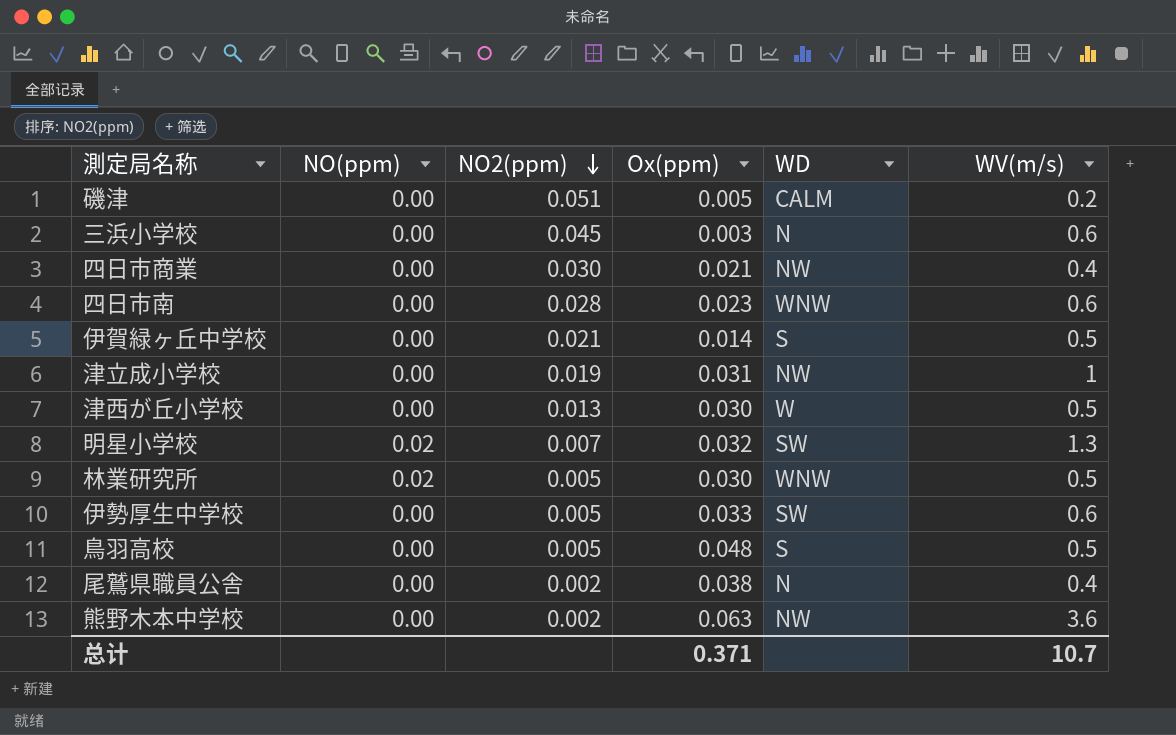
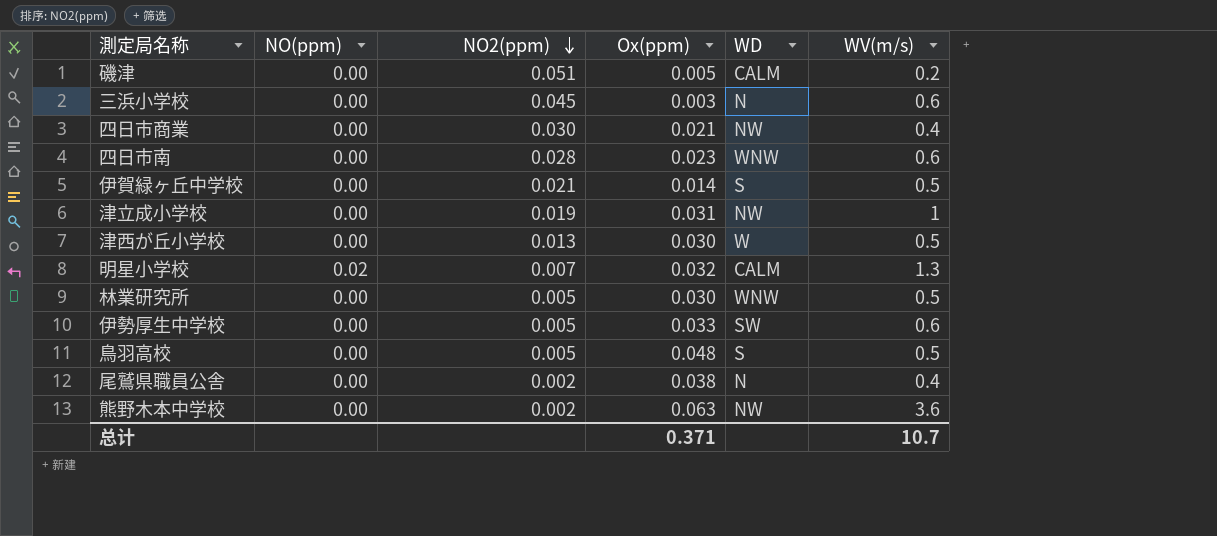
明星小学校 | WD: SW -> CALM
林業研究所 | NO(ppm): 0.02 -> 0.00

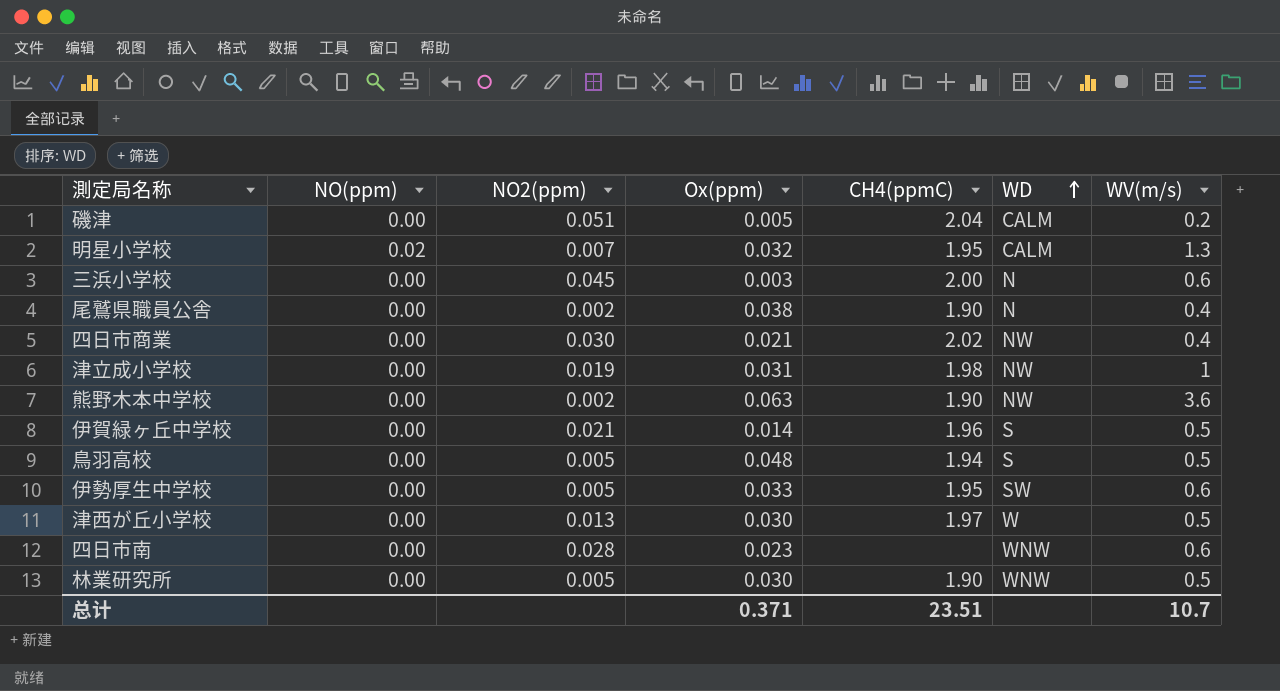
row order: NO2(ppm) descending -> WD ascending
column CH4(ppmC) | position: none -> 5

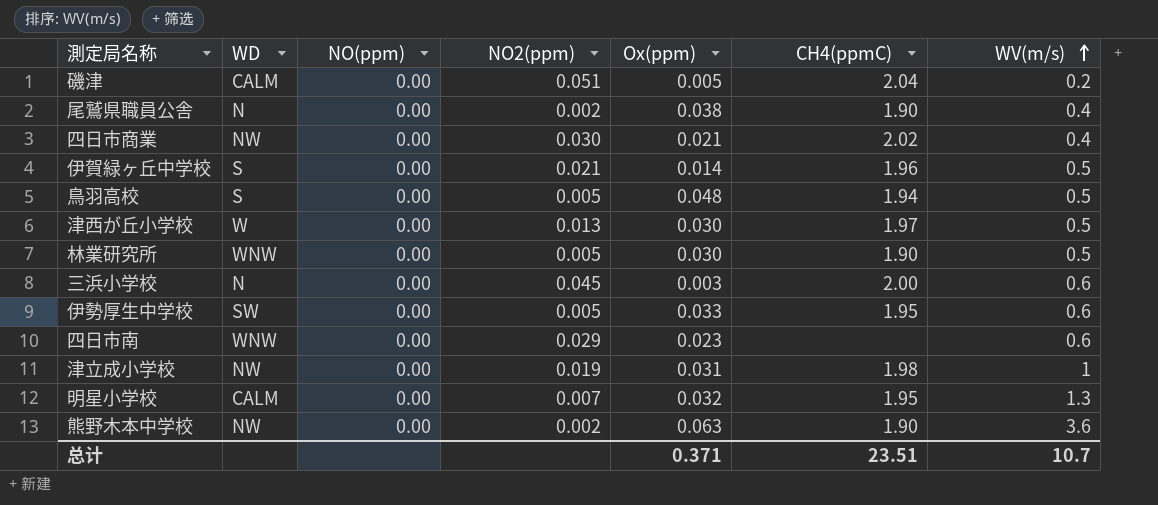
row order: WD ascending -> WV(m/s) ascending
column WD | position: 6 -> 2
四日市南 | NO2(ppm): 0.028 -> 0.029
明星小学校 | NO(ppm): 0.02 -> 0.00

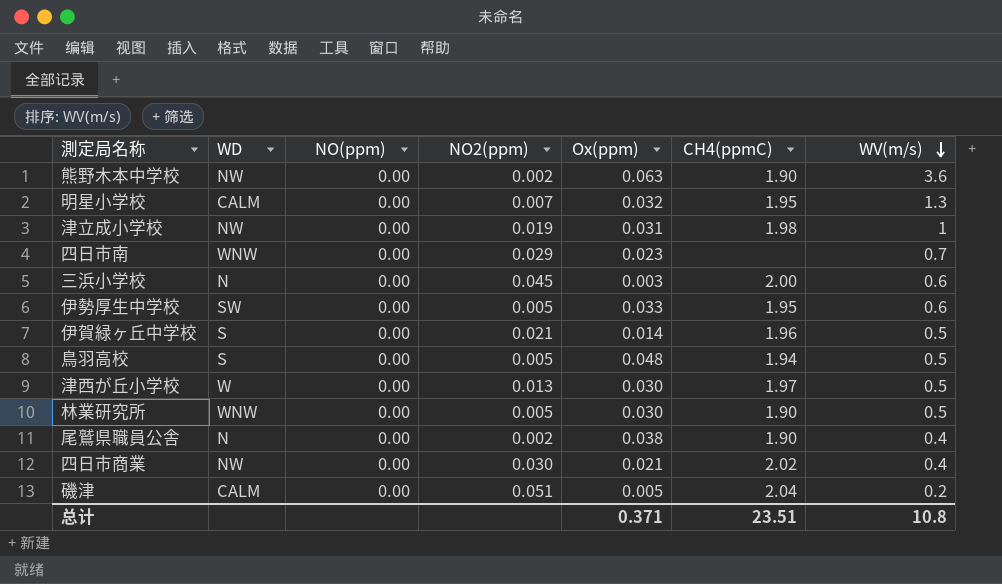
row order: WV(m/s) ascending -> WV(m/s) descending
四日市南 | WV(m/s): 0.6 -> 0.7
总计 | WV(m/s): 10.7 -> 10.8

